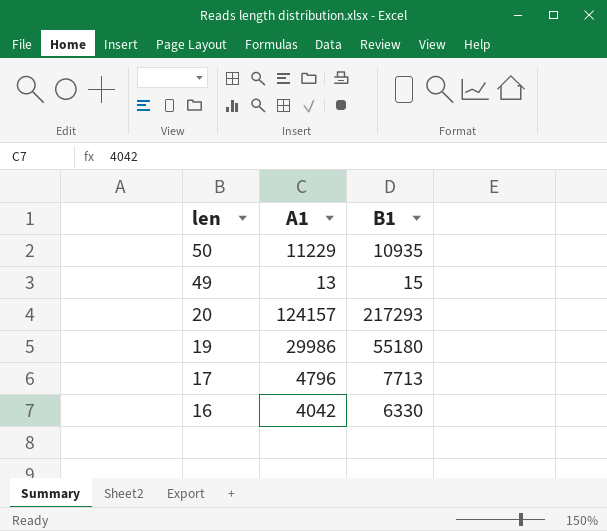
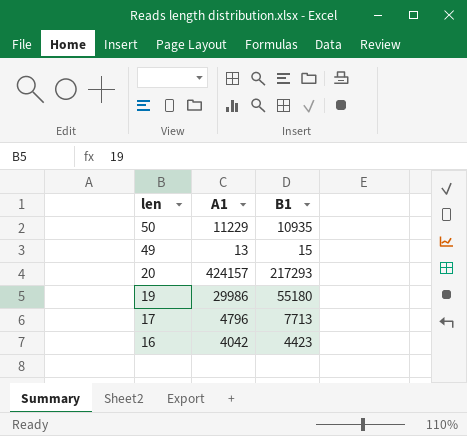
20 | A1: 124157 -> 424157
16 | B1: 6330 -> 4423

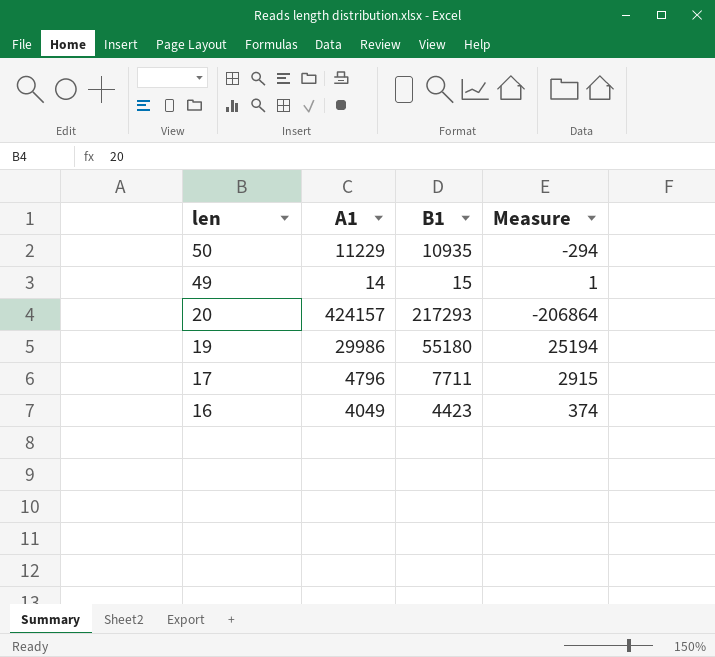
column Measure | formula: none -> [B1] - [A1]
49 | A1: 13 -> 14
17 | B1: 7713 -> 7711
16 | A1: 4042 -> 4049

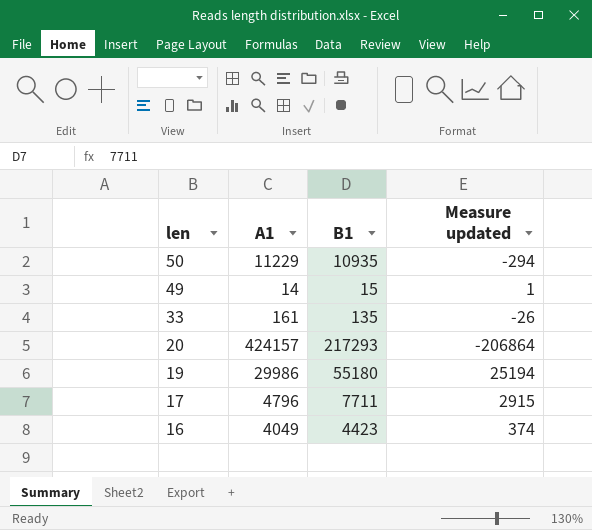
column name: Measure -> Measure updated
row 33: none -> 161 | 135 | -26

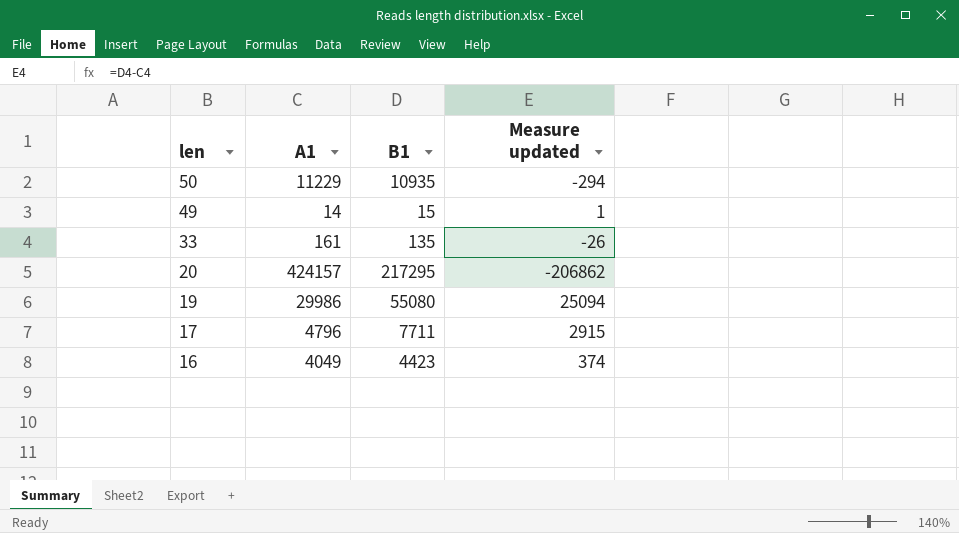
20 | B1: 217293 -> 217295
20 | Measure updated: -206864 -> -206862
19 | B1: 55180 -> 55080
19 | Measure updated: 25194 -> 25094

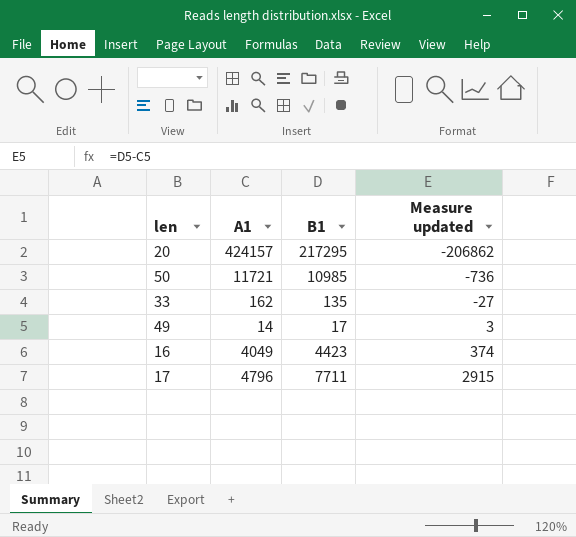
row order: len descending -> Measure updated ascending
row 19: 29986 | 55080 | 25094 -> none
50 | A1: 11229 -> 11721
50 | B1: 10935 -> 10985
50 | Measure updated: -294 -> -736
33 | A1: 161 -> 162
33 | Measure updated: -26 -> -27
49 | B1: 15 -> 17
49 | Measure updated: 1 -> 3

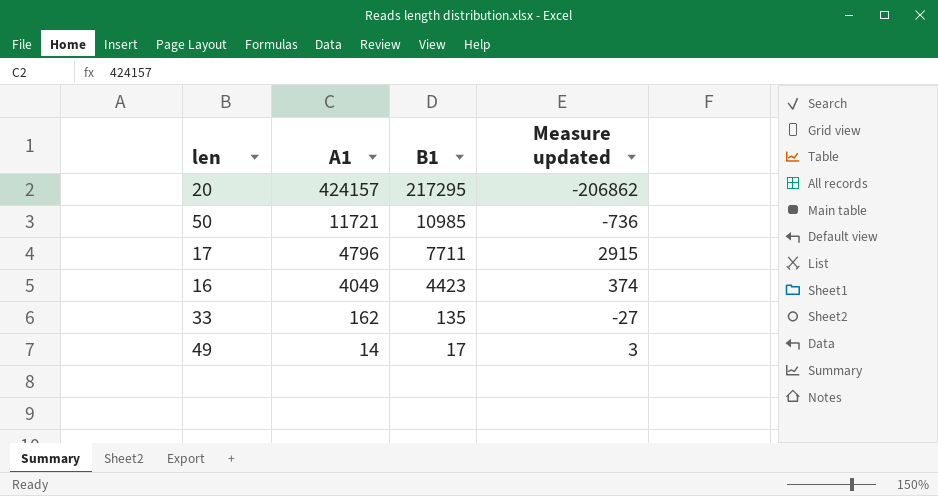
row order: Measure updated ascending -> A1 descending

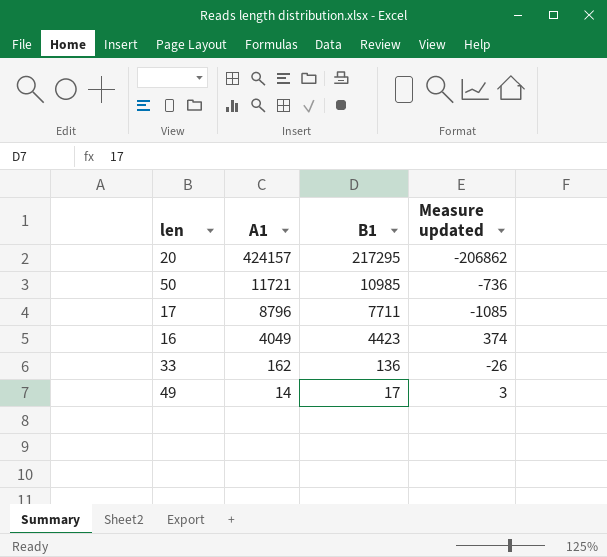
17 | A1: 4796 -> 8796
17 | Measure updated: 2915 -> -1085
33 | B1: 135 -> 136
33 | Measure updated: -27 -> -26

